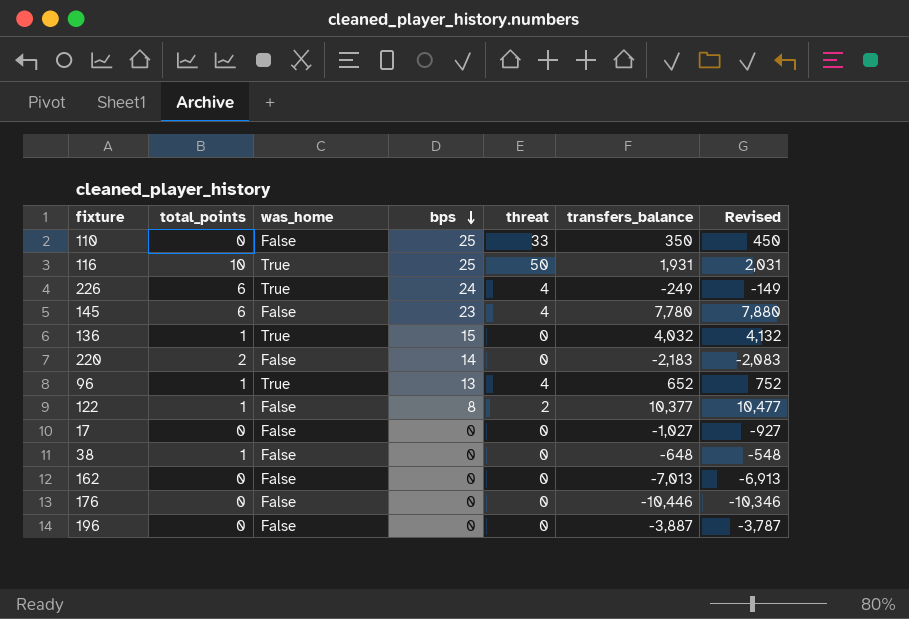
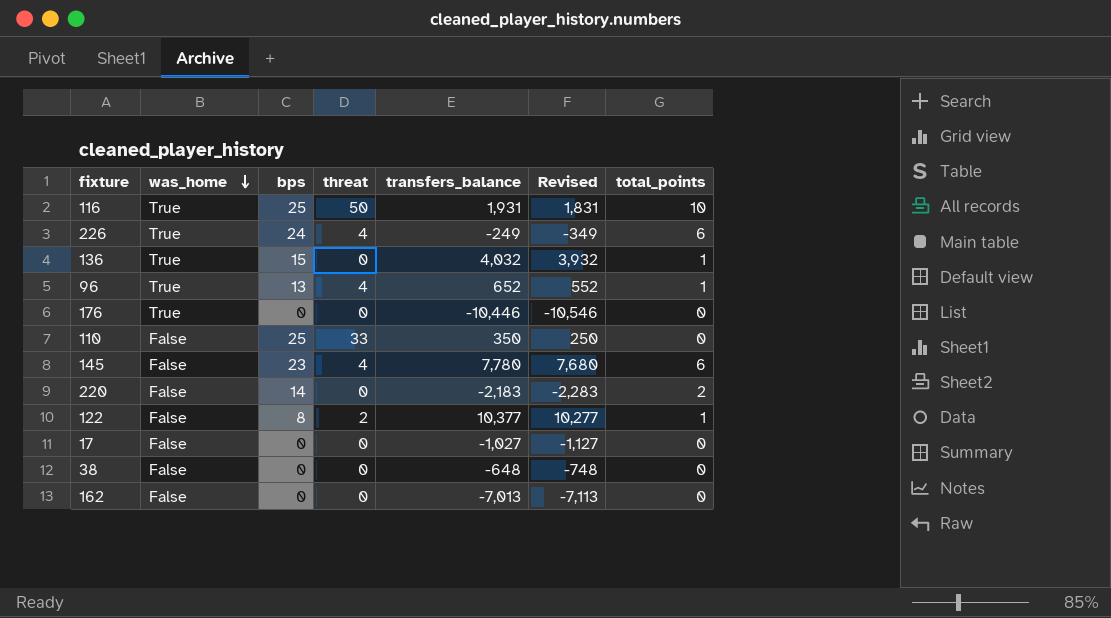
row order: bps descending -> was_home descending
column Revised | formula: [transfers_balance] + 100 -> [transfers_balance] - 100
column total_points | position: 2 -> 7
row 196: 0 | False | 0 | 0 | -3,887 | -3,787 -> none
176 | was_home: False -> True
38 | total_points: 1 -> 0

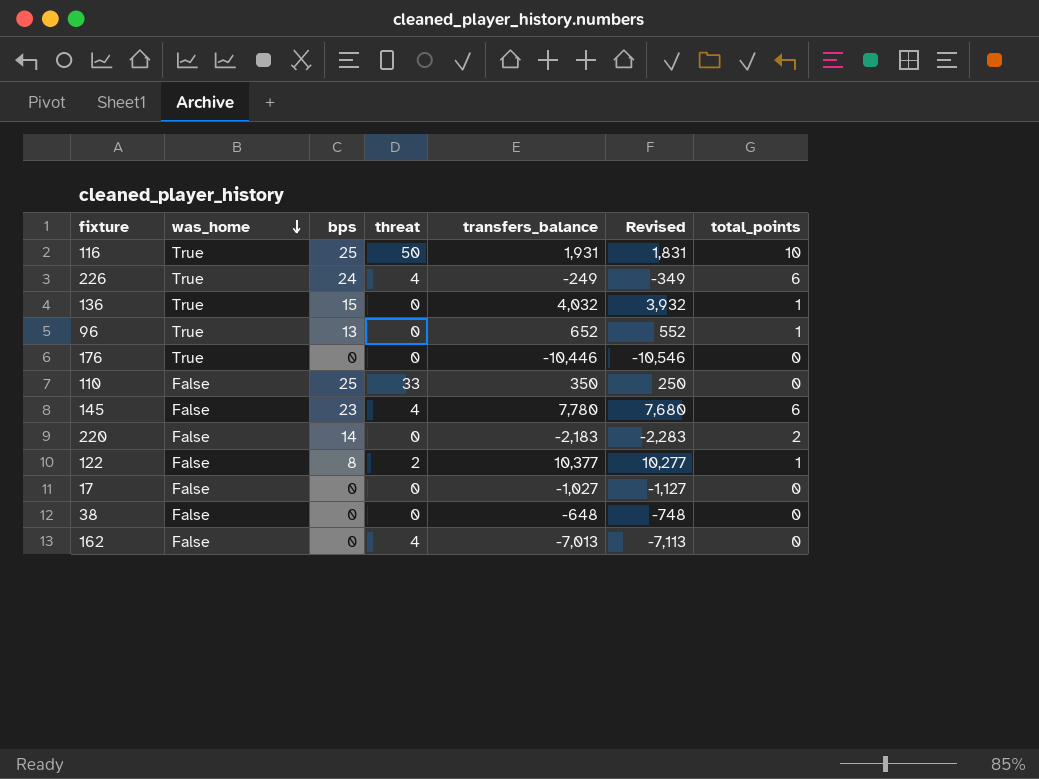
96 | threat: 4 -> 0
162 | threat: 0 -> 4

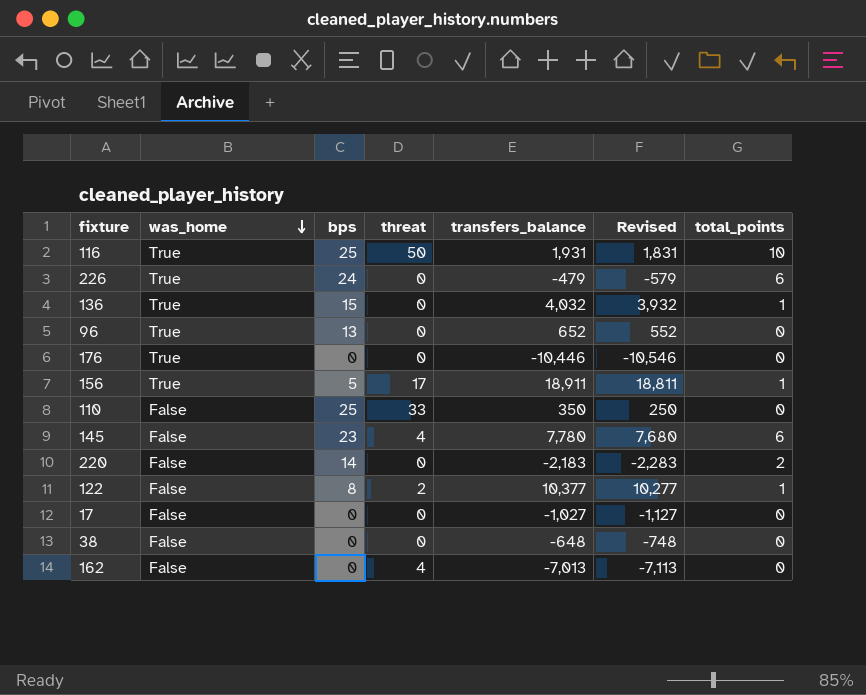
226 | threat: 4 -> 0
226 | transfers_balance: -249 -> -479
226 | Revised: -349 -> -579
96 | total_points: 1 -> 0
row 156: none -> True | 5 | 17 | 18,911 | 18,811 | 1

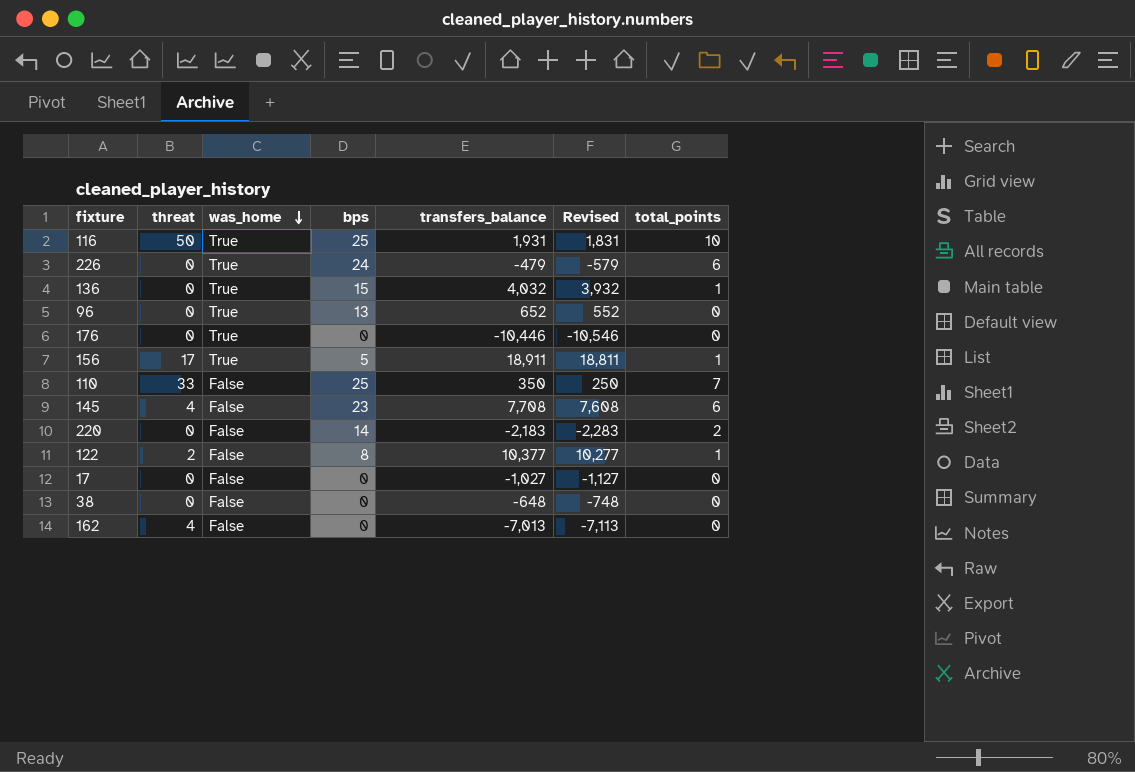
column threat | position: 4 -> 2
110 | total_points: 0 -> 7
145 | transfers_balance: 7,780 -> 7,708
145 | Revised: 7,680 -> 7,608

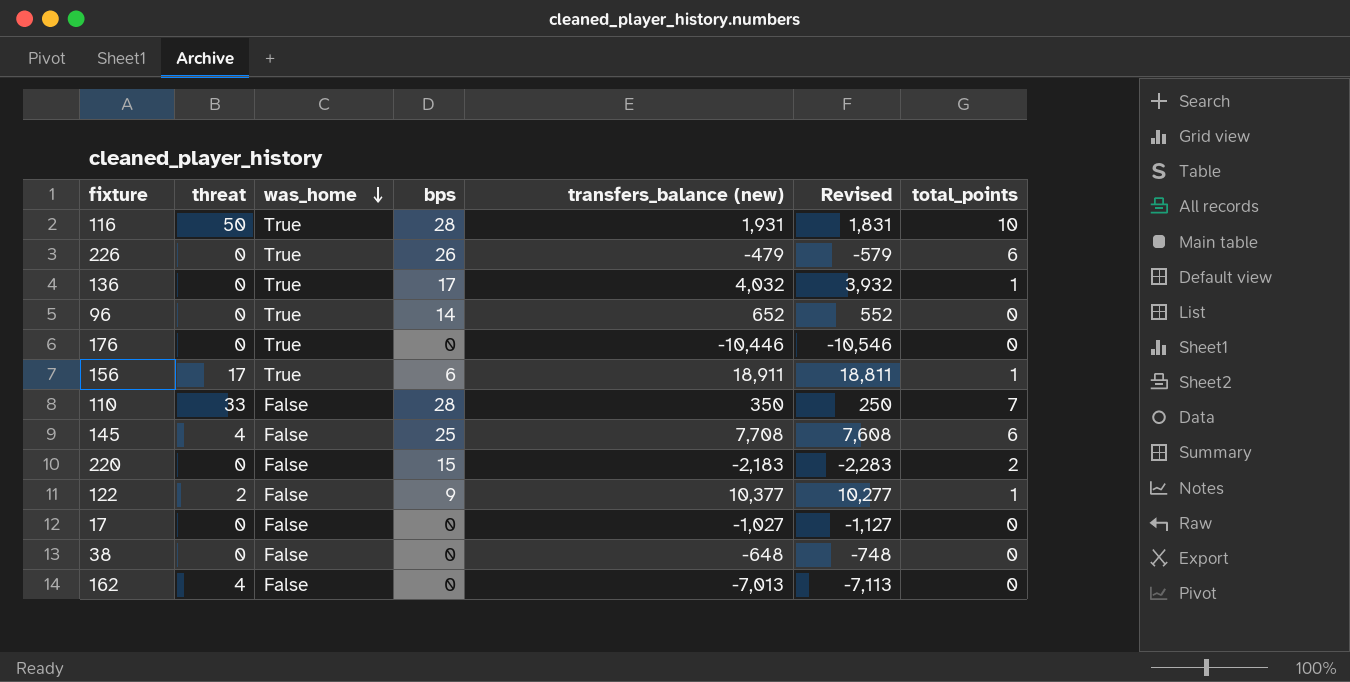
column name: transfers_balance -> transfers_balance (new)
116 | bps: 25 -> 28
226 | bps: 24 -> 26
136 | bps: 15 -> 17
96 | bps: 13 -> 14
156 | bps: 5 -> 6
110 | bps: 25 -> 28
145 | bps: 23 -> 25
220 | bps: 14 -> 15
122 | bps: 8 -> 9

